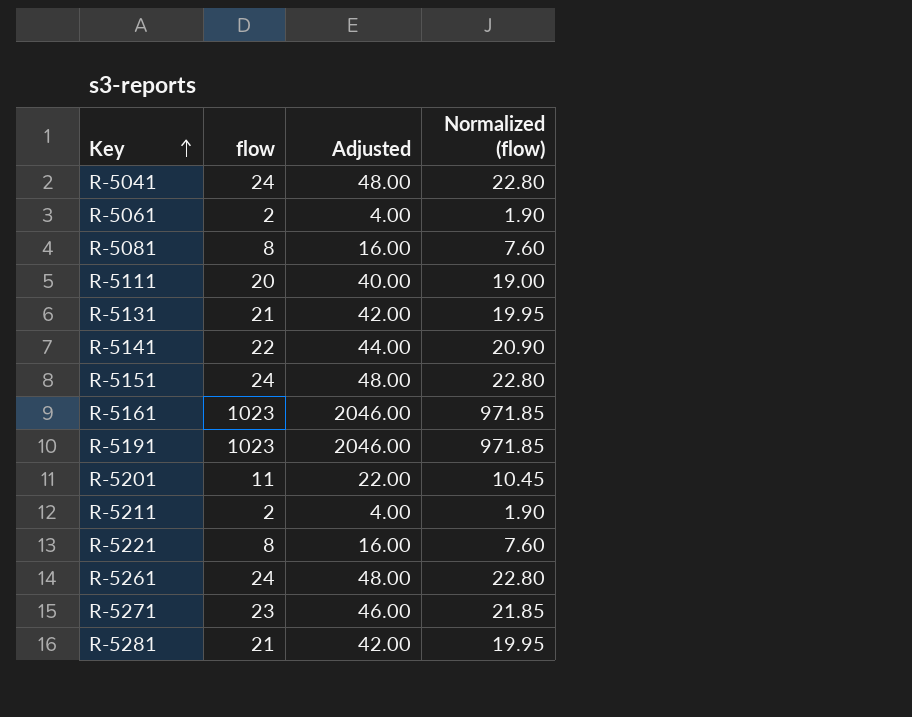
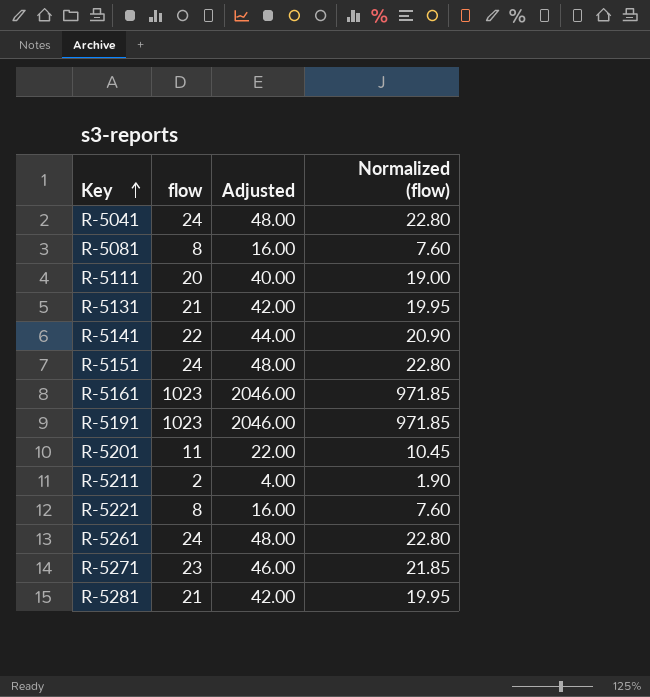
row R-5061: 2 | 4.00 | 1.90 -> none

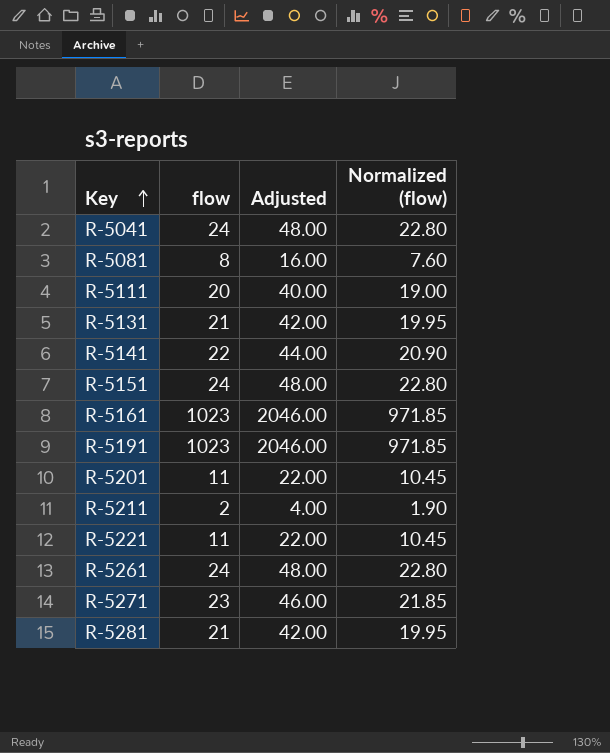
R-5221 | flow: 8 -> 11
R-5221 | Adjusted: 16.00 -> 22.00
R-5221 | Normalized (flow): 7.60 -> 10.45

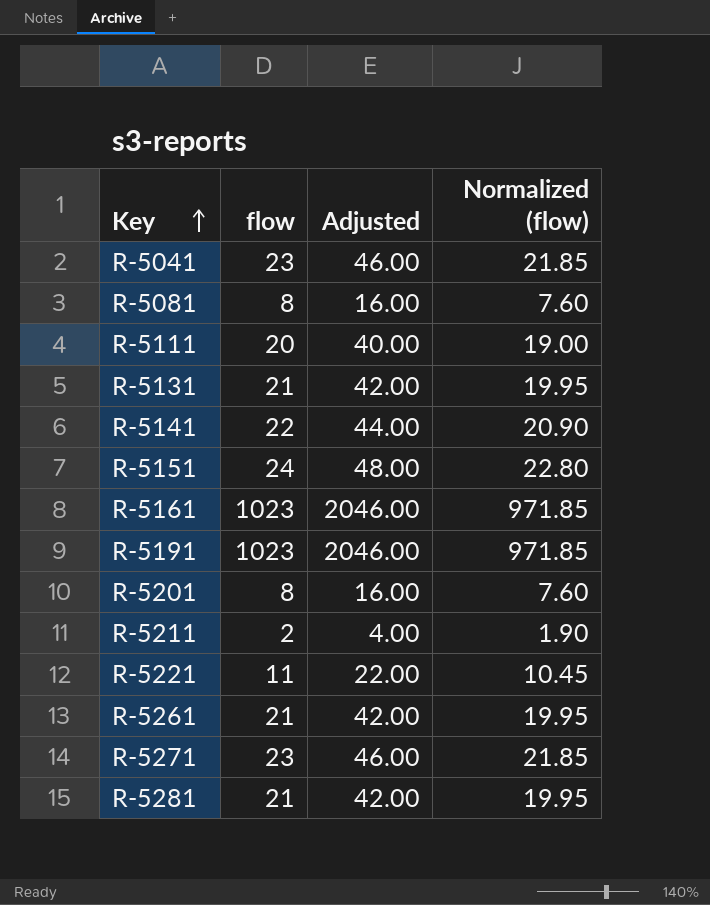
R-5041 | flow: 24 -> 23
R-5041 | Adjusted: 48.00 -> 46.00
R-5041 | Normalized (flow): 22.80 -> 21.85
R-5201 | flow: 11 -> 8
R-5201 | Adjusted: 22.00 -> 16.00
R-5201 | Normalized (flow): 10.45 -> 7.60
R-5261 | flow: 24 -> 21
R-5261 | Adjusted: 48.00 -> 42.00
R-5261 | Normalized (flow): 22.80 -> 19.95

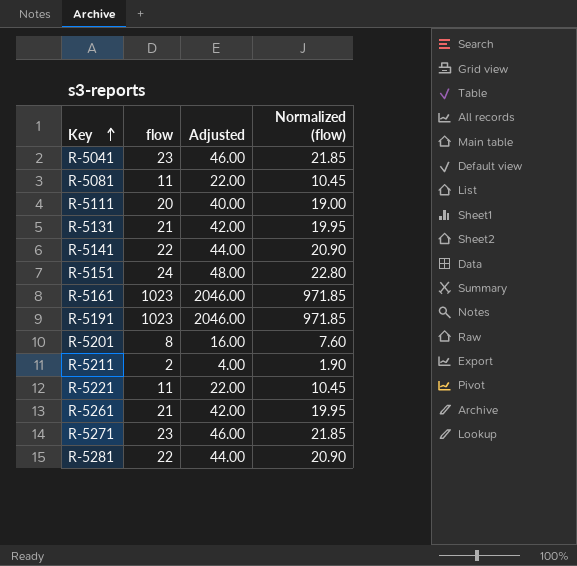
R-5081 | flow: 8 -> 11
R-5081 | Adjusted: 16.00 -> 22.00
R-5081 | Normalized (flow): 7.60 -> 10.45
R-5281 | flow: 21 -> 22
R-5281 | Adjusted: 42.00 -> 44.00
R-5281 | Normalized (flow): 19.95 -> 20.90

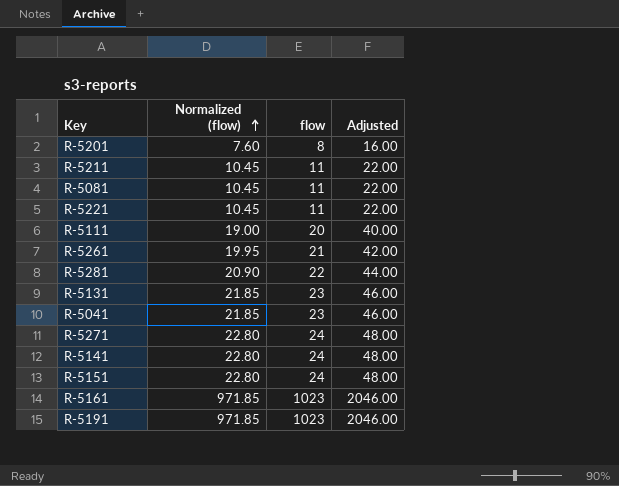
row order: Key ascending -> Normalized (flow) ascending
column Normalized (flow) | position: 4 -> 2
R-5211 | Normalized (flow): 1.90 -> 10.45
R-5211 | flow: 2 -> 11
R-5211 | Adjusted: 4.00 -> 22.00
R-5131 | Normalized (flow): 19.95 -> 21.85
R-5131 | flow: 21 -> 23
R-5131 | Adjusted: 42.00 -> 46.00
R-5271 | Normalized (flow): 21.85 -> 22.80
R-5271 | flow: 23 -> 24
R-5271 | Adjusted: 46.00 -> 48.00
R-5141 | Normalized (flow): 20.90 -> 22.80
R-5141 | flow: 22 -> 24
R-5141 | Adjusted: 44.00 -> 48.00

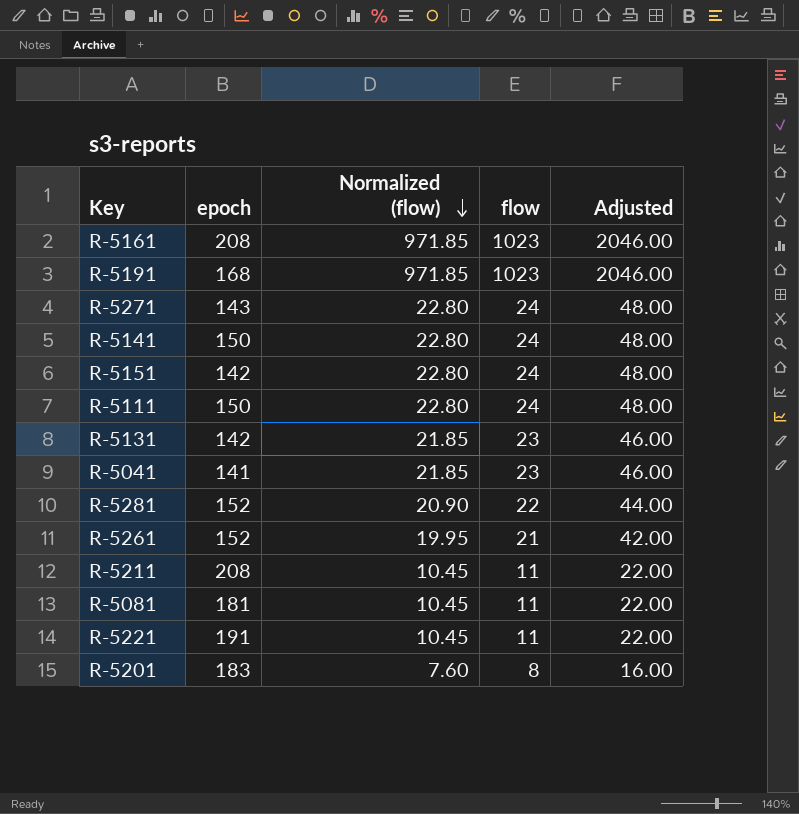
row order: Normalized (flow) ascending -> Normalized (flow) descending
column epoch | position: none -> 2
R-5111 | Normalized (flow): 19.00 -> 22.80
R-5111 | flow: 20 -> 24
R-5111 | Adjusted: 40.00 -> 48.00

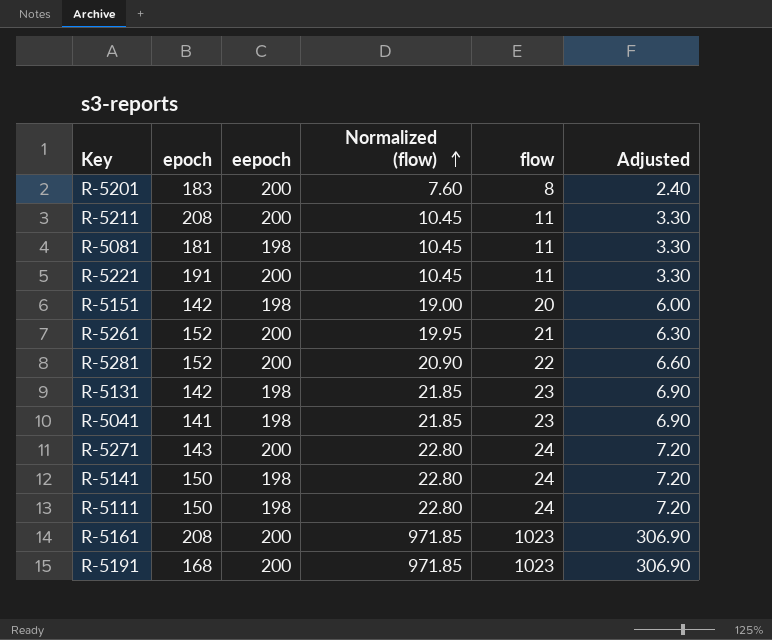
row order: Normalized (flow) descending -> Normalized (flow) ascending
column eepoch | position: none -> 3
column Adjusted | formula: [flow] * 2 -> [flow] * 0.3
R-5151 | Normalized (flow): 22.80 -> 19.00
R-5151 | flow: 24 -> 20

